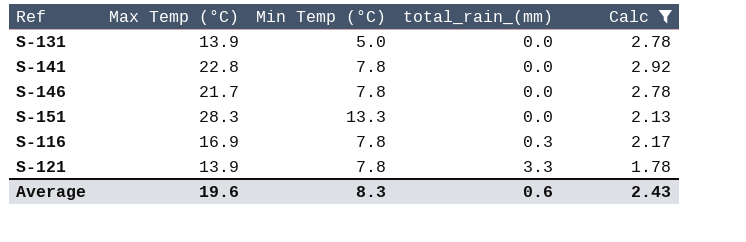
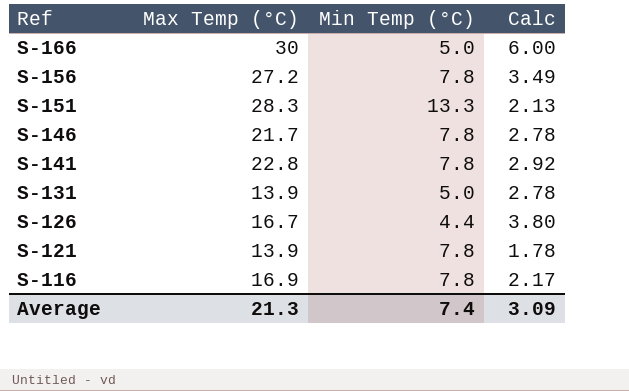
filter: Calc <= 2.92 -> none
row order: total_rain_(mm) ascending -> Ref descending
column total_rain_(mm) | position: 4 -> none
Average | Max Temp (°C): 19.6 -> 21.3
Average | Min Temp (°C): 8.3 -> 7.4
Average | Calc: 2.43 -> 3.09

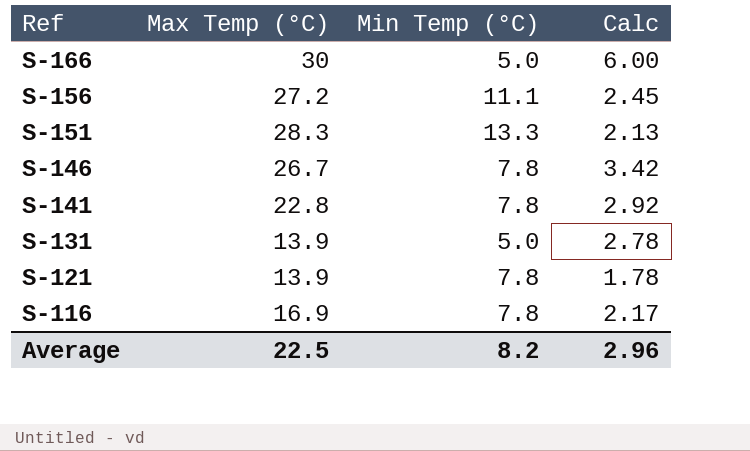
row S-126: 16.7 | 4.4 | 3.80 -> none
S-156 | Min Temp (°C): 7.8 -> 11.1
S-156 | Calc: 3.49 -> 2.45
S-146 | Max Temp (°C): 21.7 -> 26.7
S-146 | Calc: 2.78 -> 3.42
Average | Max Temp (°C): 21.3 -> 22.5
Average | Min Temp (°C): 7.4 -> 8.2
Average | Calc: 3.09 -> 2.96

